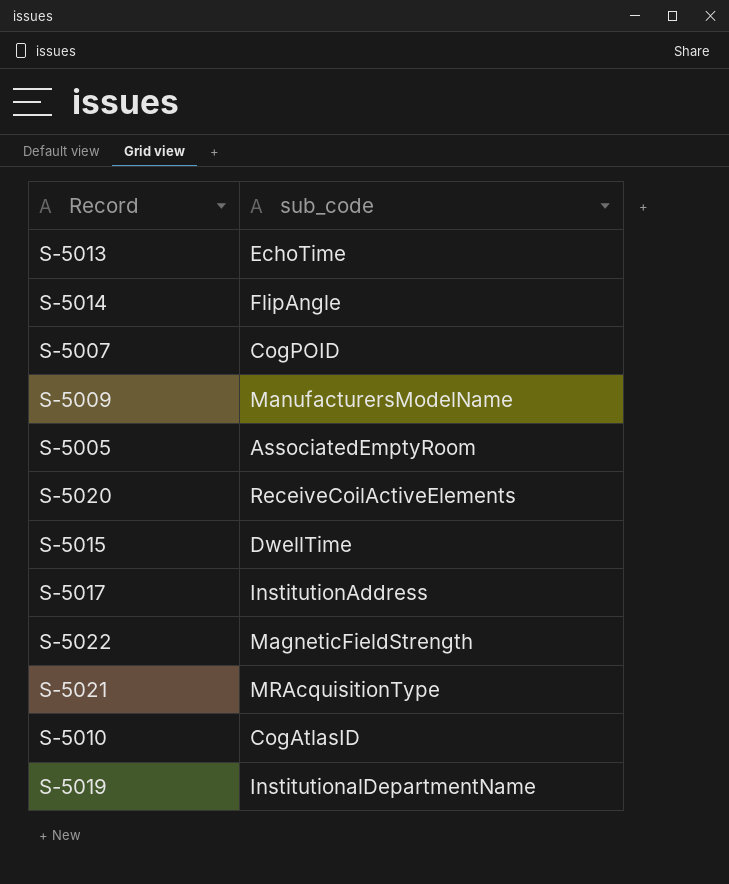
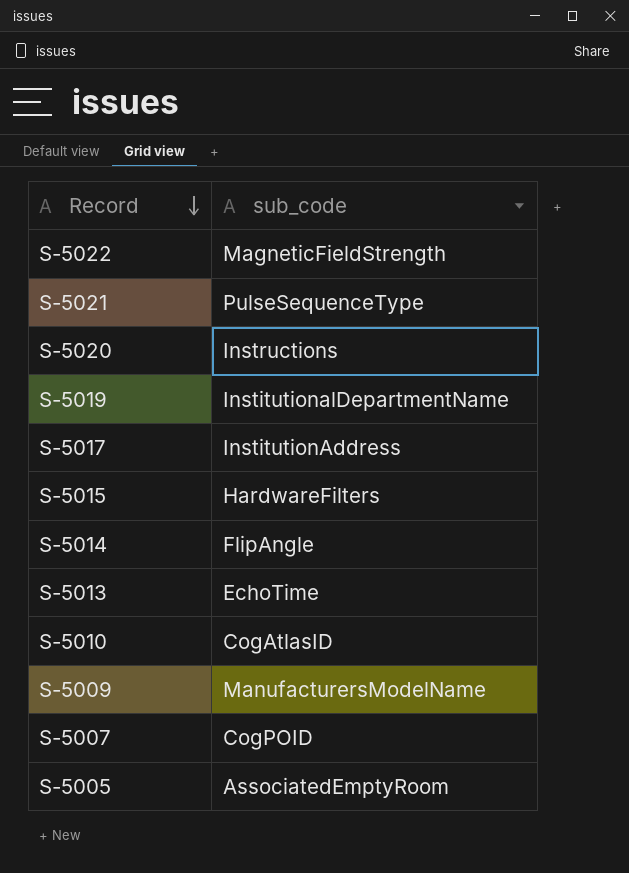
row order: none -> Record descending
S-5021 | sub_code: MRAcquisitionType -> PulseSequenceType
S-5020 | sub_code: ReceiveCoilActiveElements -> Instructions
S-5015 | sub_code: DwellTime -> HardwareFilters

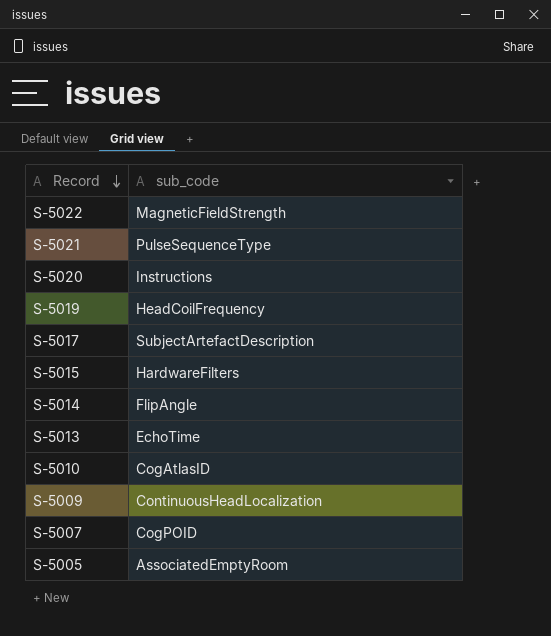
S-5019 | sub_code: InstitutionalDepartmentName -> HeadCoilFrequency
S-5017 | sub_code: InstitutionAddress -> SubjectArtefactDescription
S-5009 | sub_code: ManufacturersModelName -> ContinuousHeadLocalization

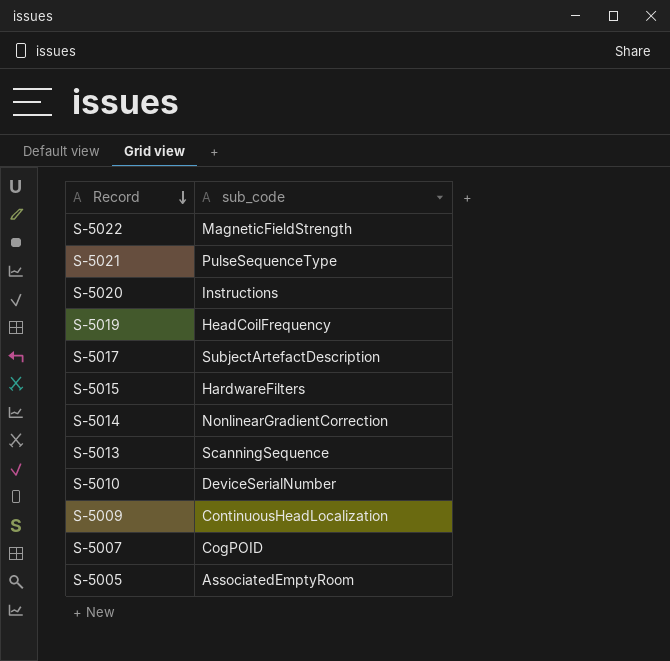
S-5014 | sub_code: FlipAngle -> NonlinearGradientCorrection
S-5013 | sub_code: EchoTime -> ScanningSequence
S-5010 | sub_code: CogAtlasID -> DeviceSerialNumber

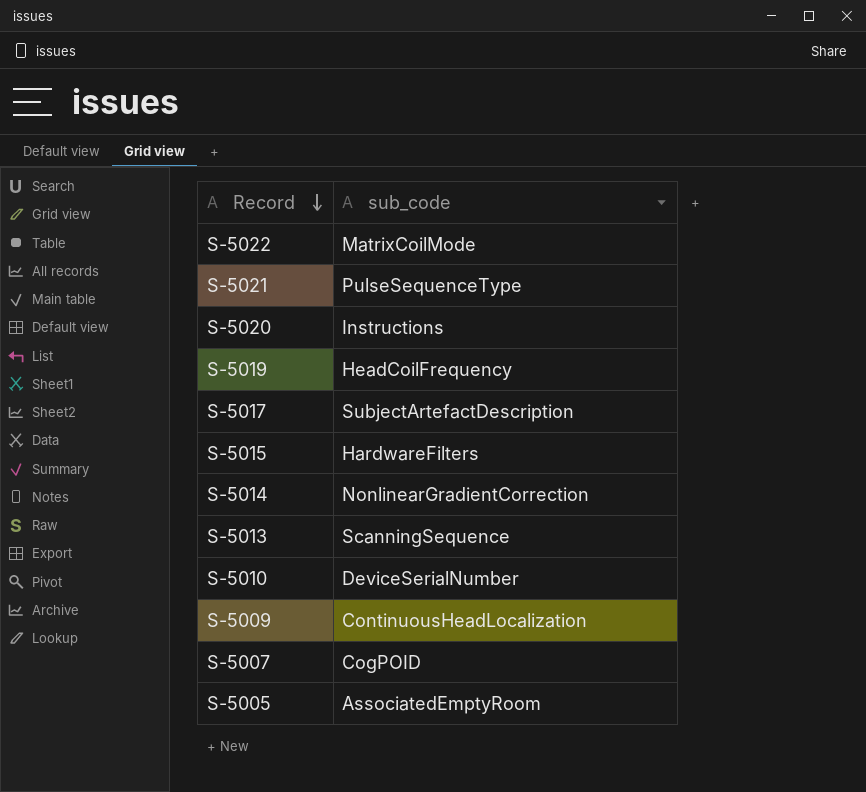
S-5022 | sub_code: MagneticFieldStrength -> MatrixCoilMode

